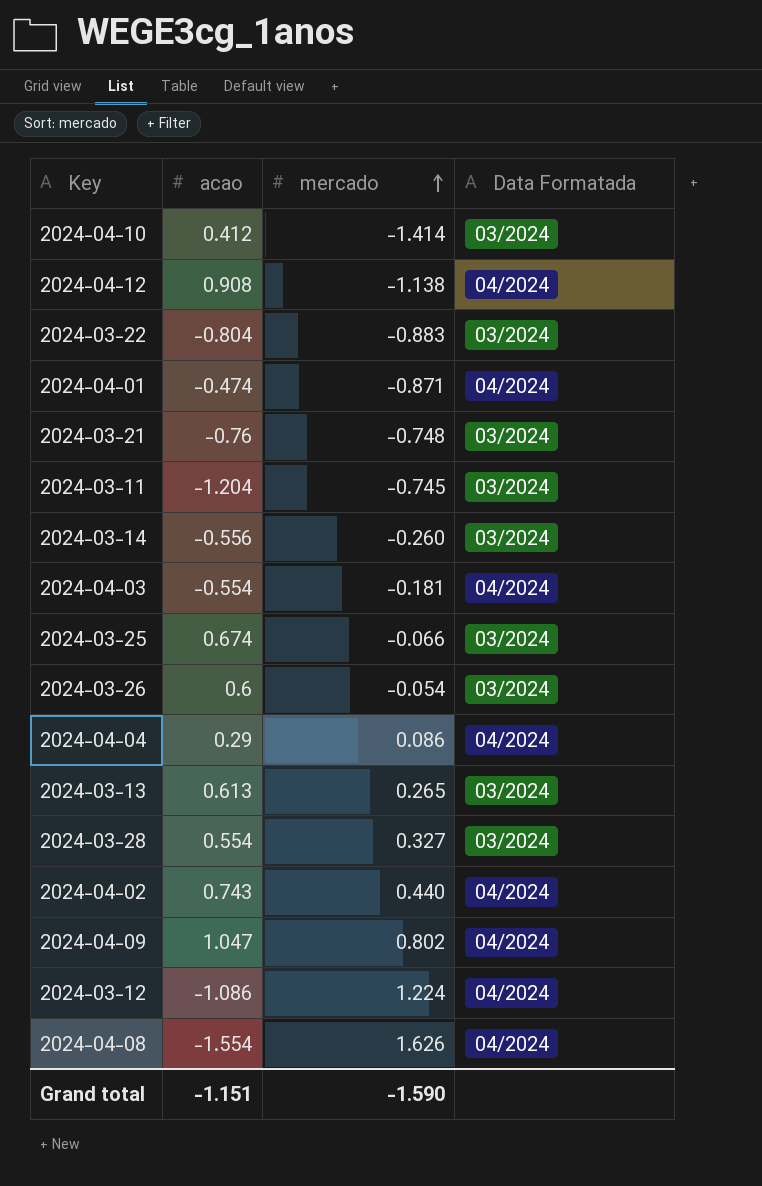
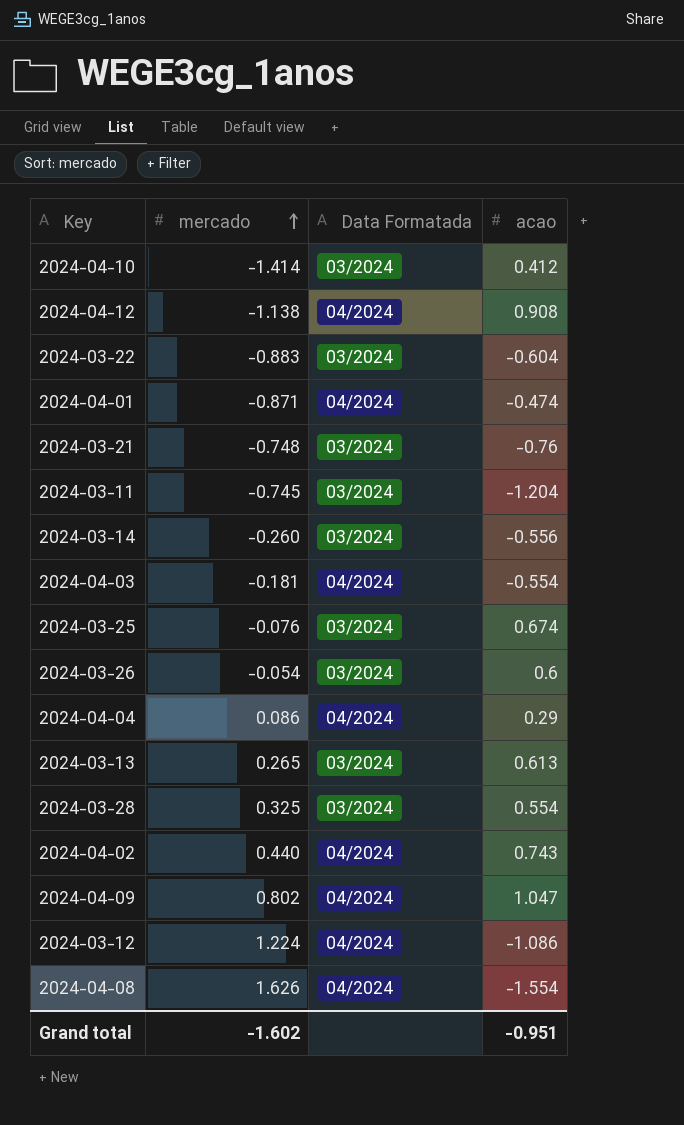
column acao | position: 2 -> 4
2024-03-22 | acao: -0.804 -> -0.604
2024-03-25 | mercado: -0.066 -> -0.076
2024-03-28 | mercado: 0.327 -> 0.325
Grand total | mercado: -1.590 -> -1.602
Grand total | acao: -1.151 -> -0.951

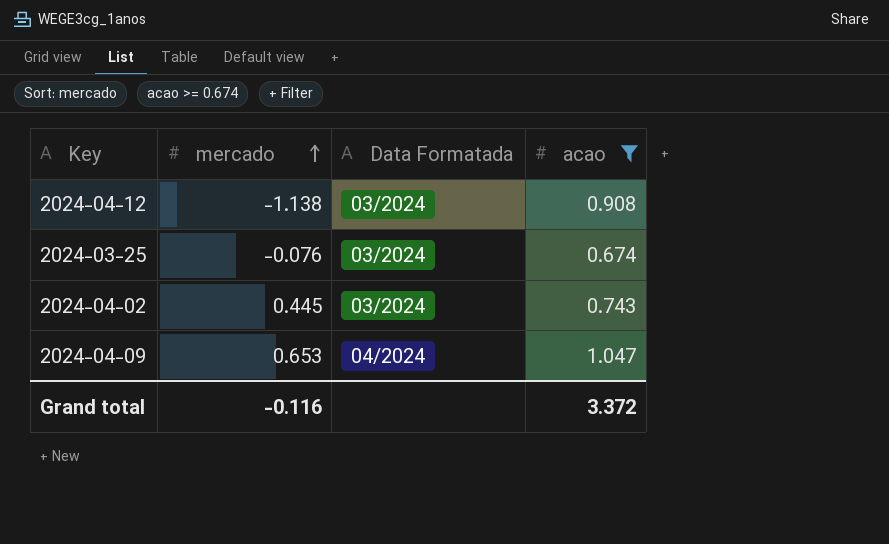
filter: none -> acao >= 0.674
2024-04-12 | Data Formatada: 04/2024 -> 03/2024
2024-04-02 | mercado: 0.440 -> 0.445
2024-04-02 | Data Formatada: 04/2024 -> 03/2024
2024-04-09 | mercado: 0.802 -> 0.653
Grand total | mercado: -1.602 -> -0.116
Grand total | acao: -0.951 -> 3.372

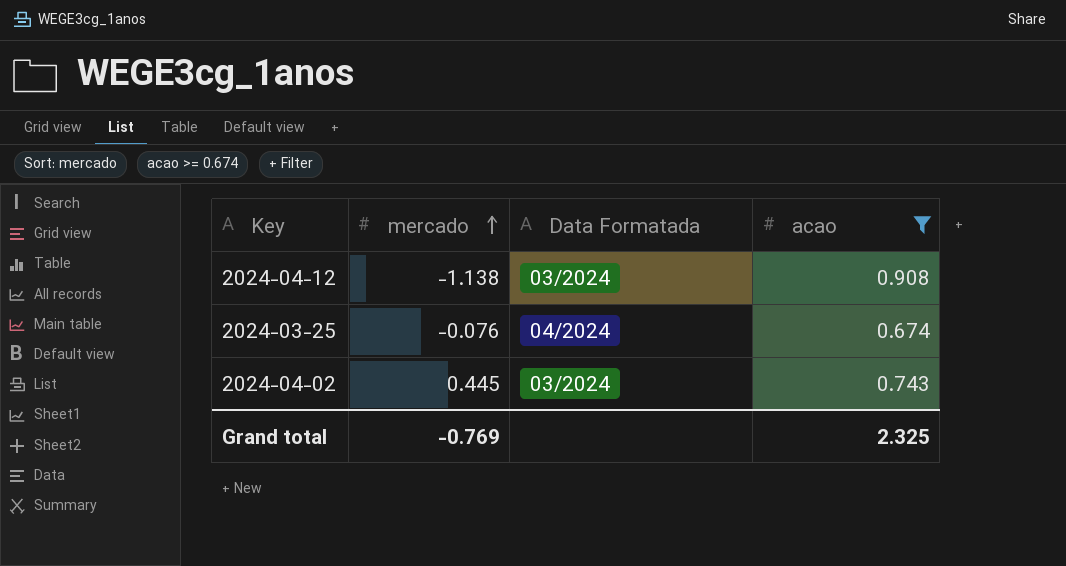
row 2024-04-09: 0.653 | 04/2024 | 1.047 -> none
2024-03-25 | Data Formatada: 03/2024 -> 04/2024
Grand total | mercado: -0.116 -> -0.769
Grand total | acao: 3.372 -> 2.325

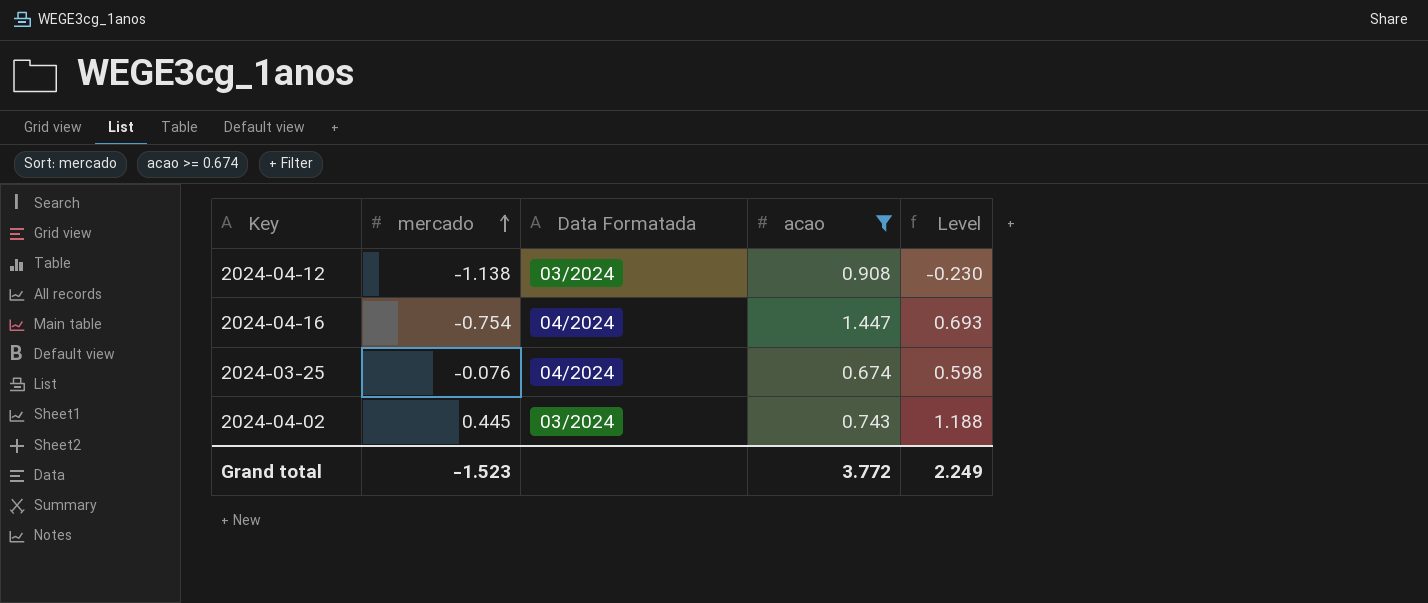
column Level | formula: none -> [mercado] + [acao]
row 2024-04-16: none -> -0.754 | 04/2024 | 1.447 | 0.693
Grand total | mercado: -0.769 -> -1.523
Grand total | acao: 2.325 -> 3.772

